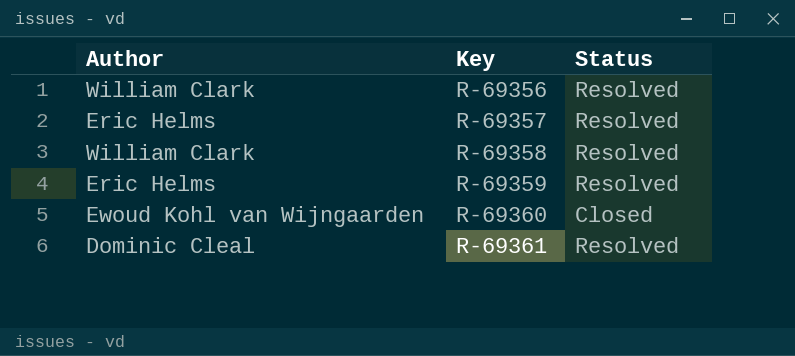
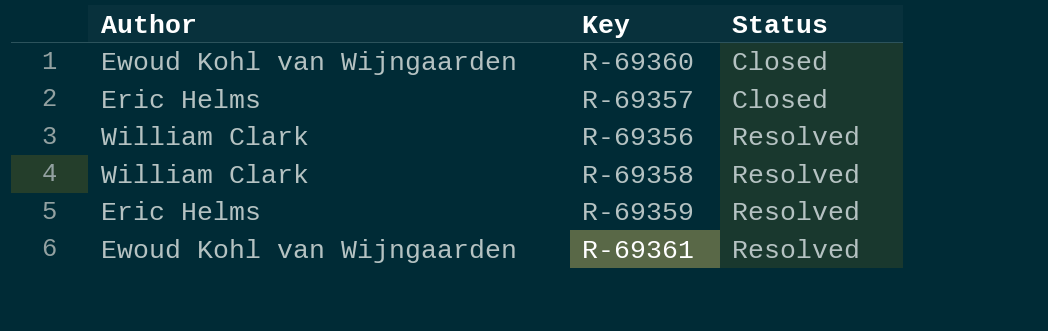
row order: Key ascending -> Status ascending
R-69357 | Status: Resolved -> Closed
R-69361 | Author: Dominic Cleal -> Ewoud Kohl van Wijngaarden

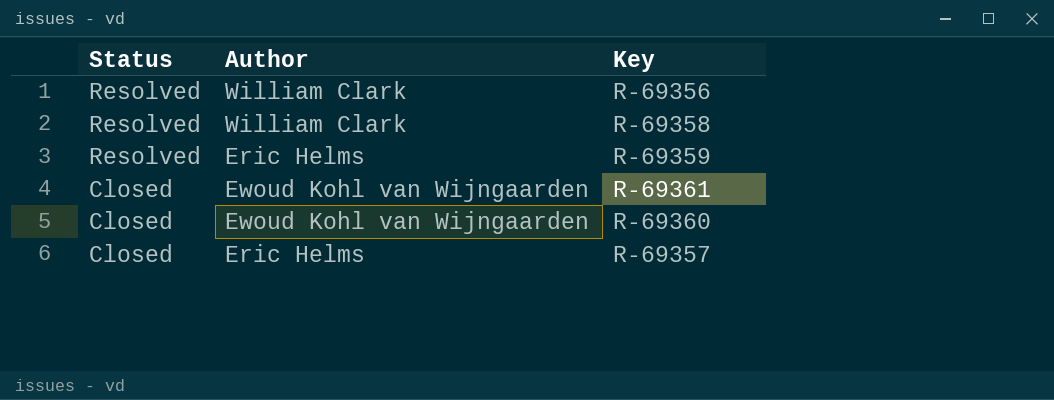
row order: Status ascending -> Status descending
column Status | position: 3 -> 1
R-69361 | Status: Resolved -> Closed

